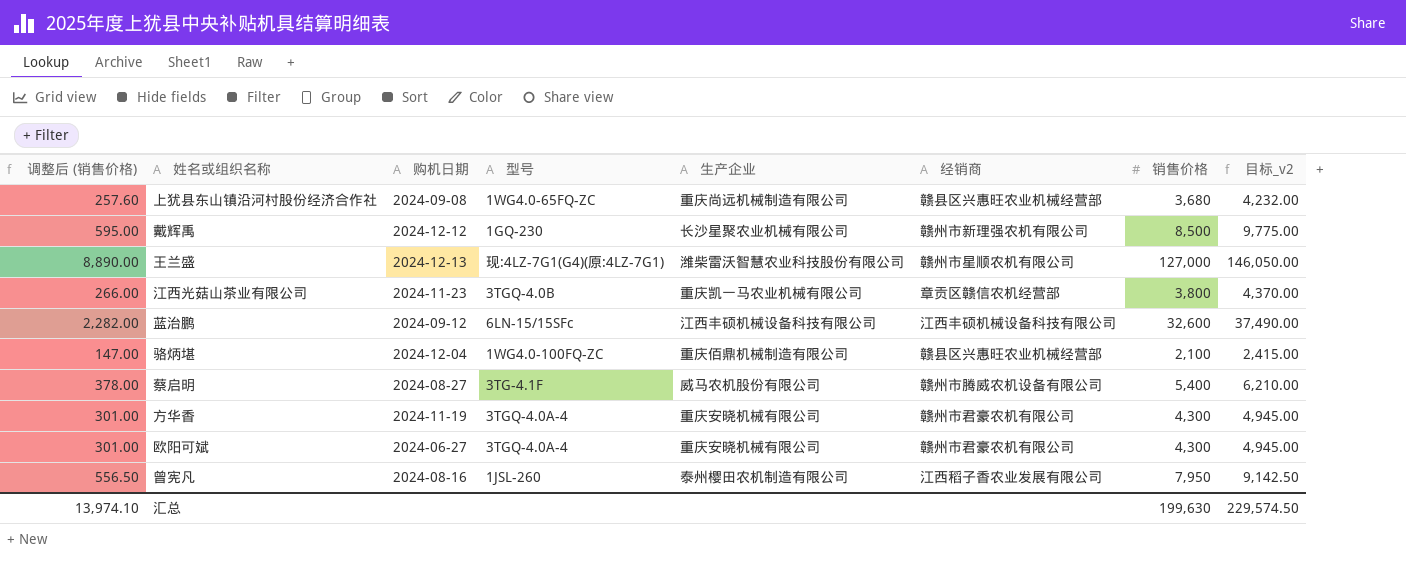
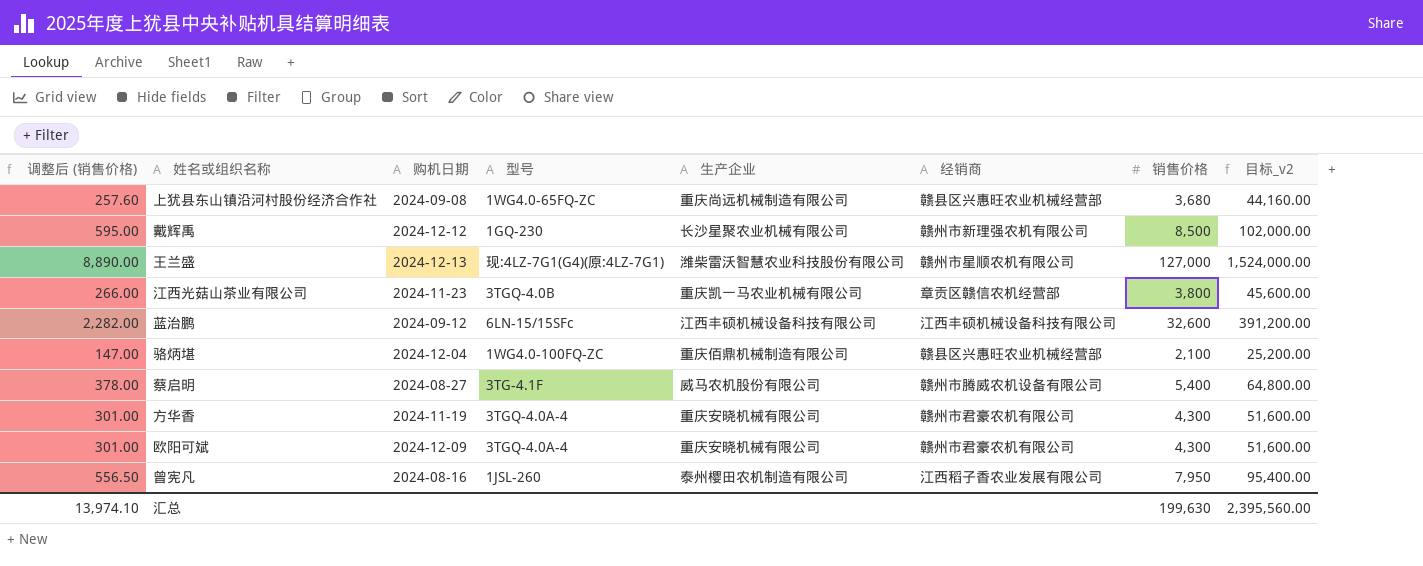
column 目标_v2 | formula: [销售价格] * 1.15 -> [销售价格] * 12
欧阳可斌 | 购机日期: 2024-06-27 -> 2024-12-09
汇总 | 目标_v2: 229,574.50 -> 2,395,560.00

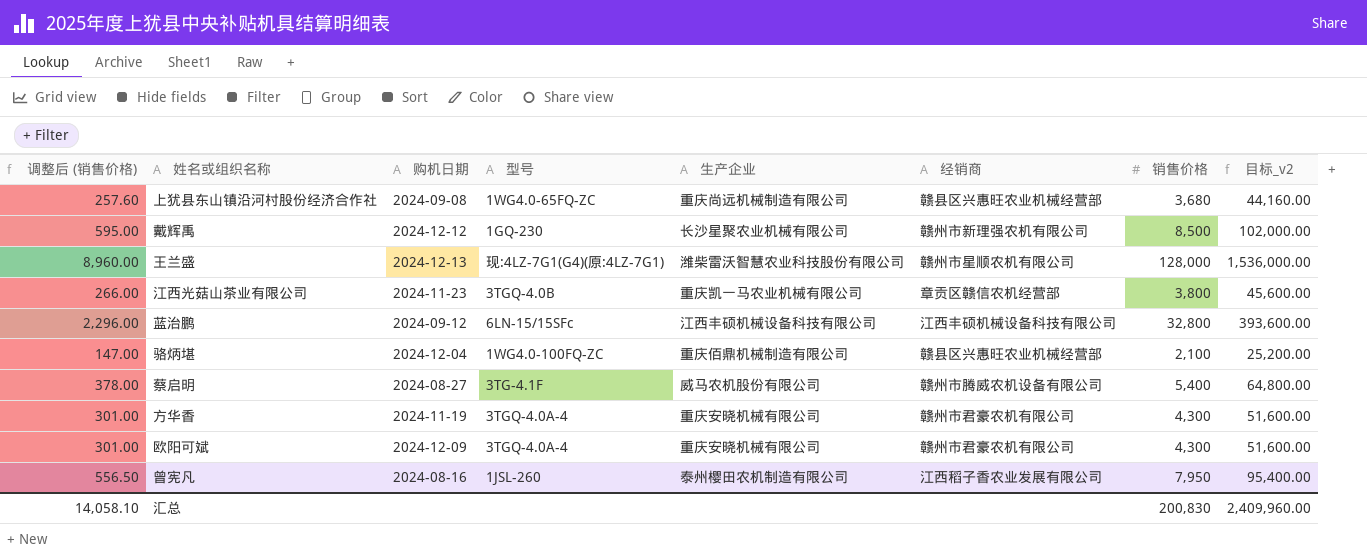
王兰盛 | 调整后 (销售价格): 8,890.00 -> 8,960.00
王兰盛 | 销售价格: 127,000 -> 128,000
王兰盛 | 目标_v2: 1,524,000.00 -> 1,536,000.00
蓝治鹏 | 调整后 (销售价格): 2,282.00 -> 2,296.00
蓝治鹏 | 销售价格: 32,600 -> 32,800
蓝治鹏 | 目标_v2: 391,200.00 -> 393,600.00
汇总 | 调整后 (销售价格): 13,974.10 -> 14,058.10
汇总 | 销售价格: 199,630 -> 200,830
汇总 | 目标_v2: 2,395,560.00 -> 2,409,960.00

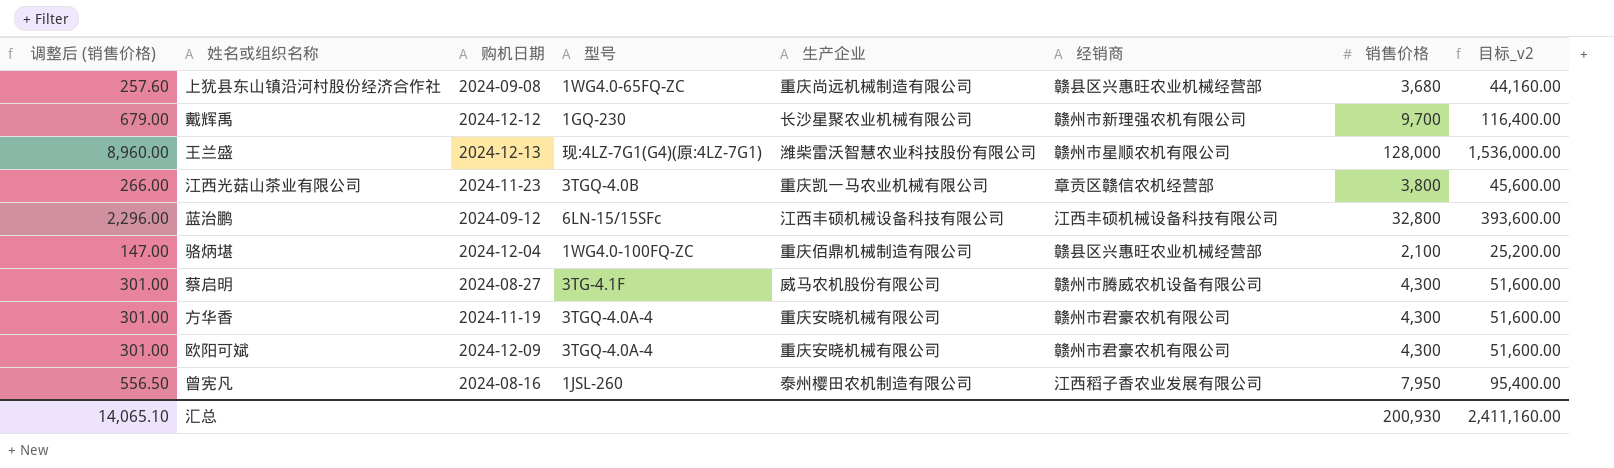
戴辉禹 | 调整后 (销售价格): 595.00 -> 679.00
戴辉禹 | 销售价格: 8,500 -> 9,700
戴辉禹 | 目标_v2: 102,000.00 -> 116,400.00
蔡启明 | 调整后 (销售价格): 378.00 -> 301.00
蔡启明 | 销售价格: 5,400 -> 4,300
蔡启明 | 目标_v2: 64,800.00 -> 51,600.00
汇总 | 调整后 (销售价格): 14,058.10 -> 14,065.10
汇总 | 销售价格: 200,830 -> 200,930
汇总 | 目标_v2: 2,409,960.00 -> 2,411,160.00

